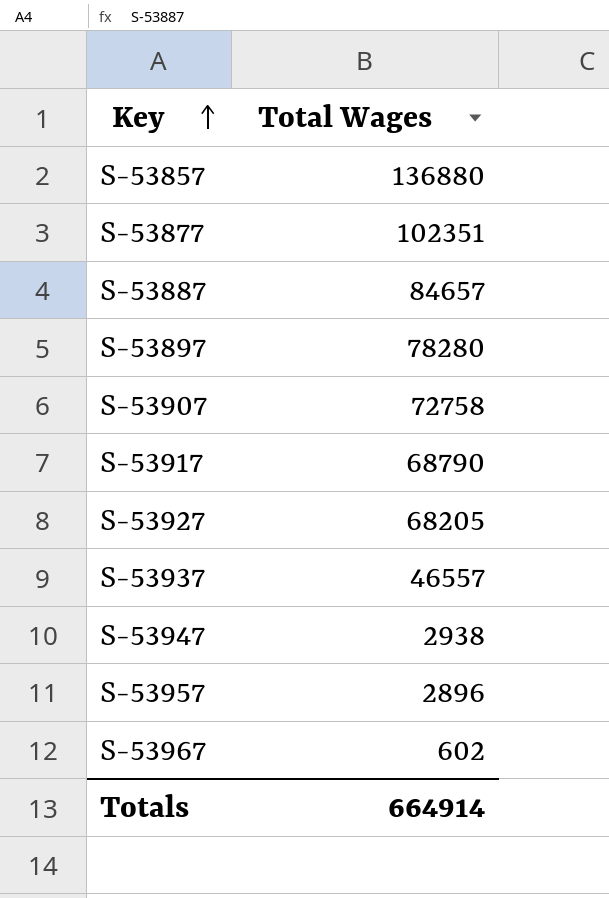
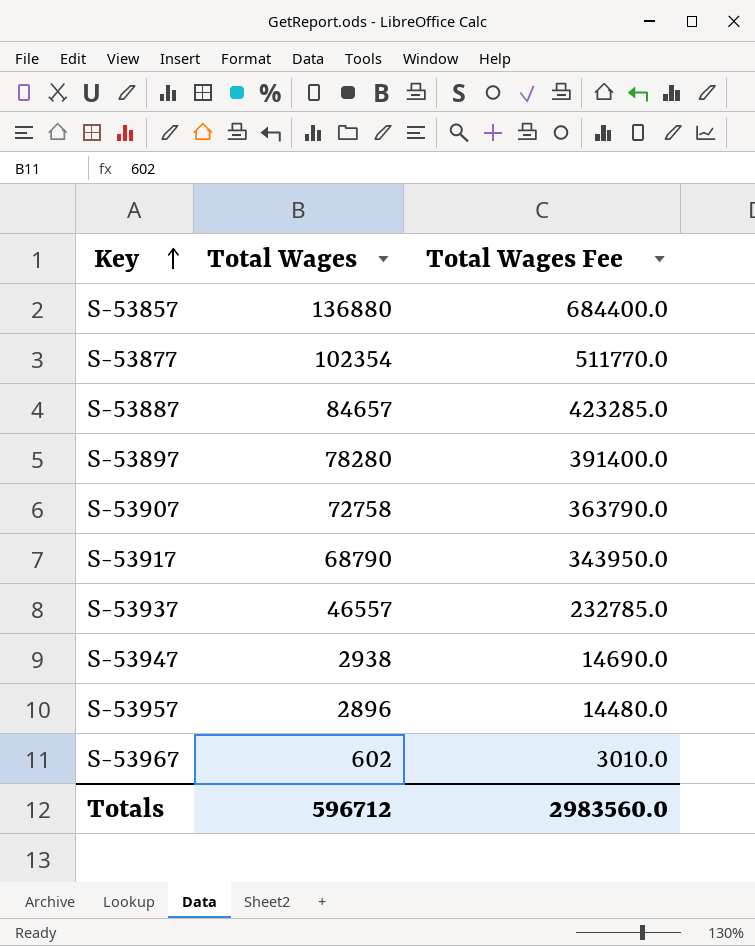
column Total Wages Fee | formula: none -> [Total Wages] * 5
row S-53927: 68205 -> none
S-53877 | Total Wages: 102351 -> 102354
Totals | Total Wages: 664914 -> 596712

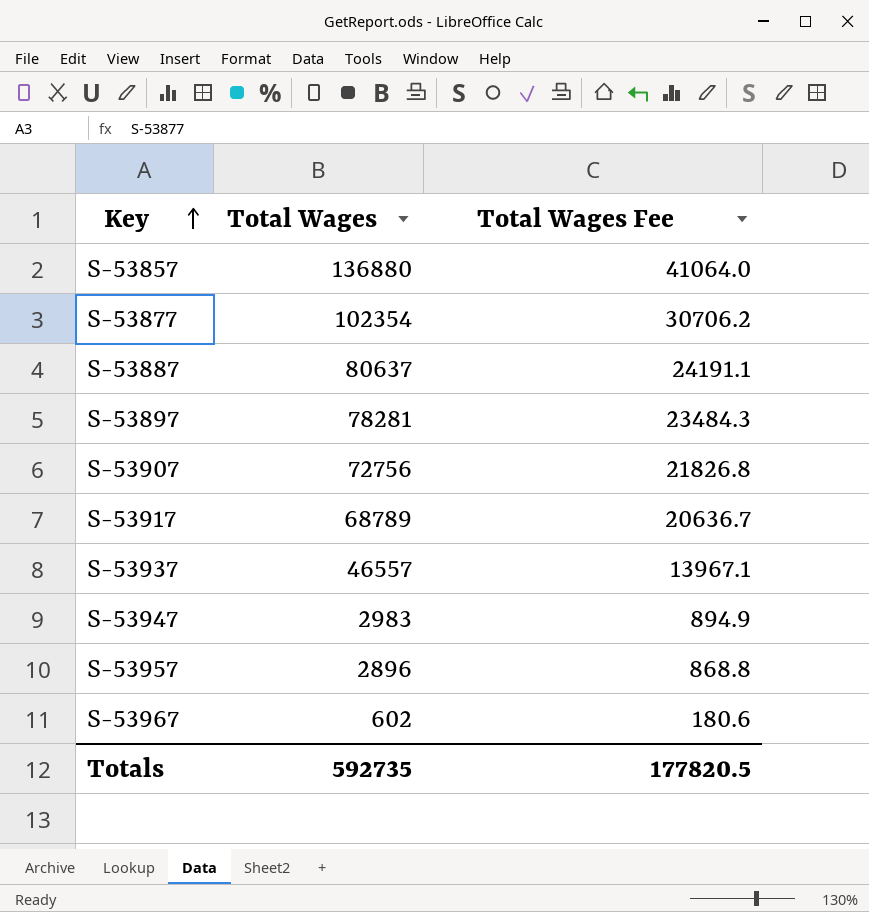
column Total Wages Fee | formula: [Total Wages] * 5 -> [Total Wages] * 0.3
S-53887 | Total Wages: 84657 -> 80637
S-53897 | Total Wages: 78280 -> 78281
S-53907 | Total Wages: 72758 -> 72756
S-53917 | Total Wages: 68790 -> 68789
S-53947 | Total Wages: 2938 -> 2983
Totals | Total Wages: 596712 -> 592735
Totals | Total Wages Fee: 2983560.0 -> 177820.5

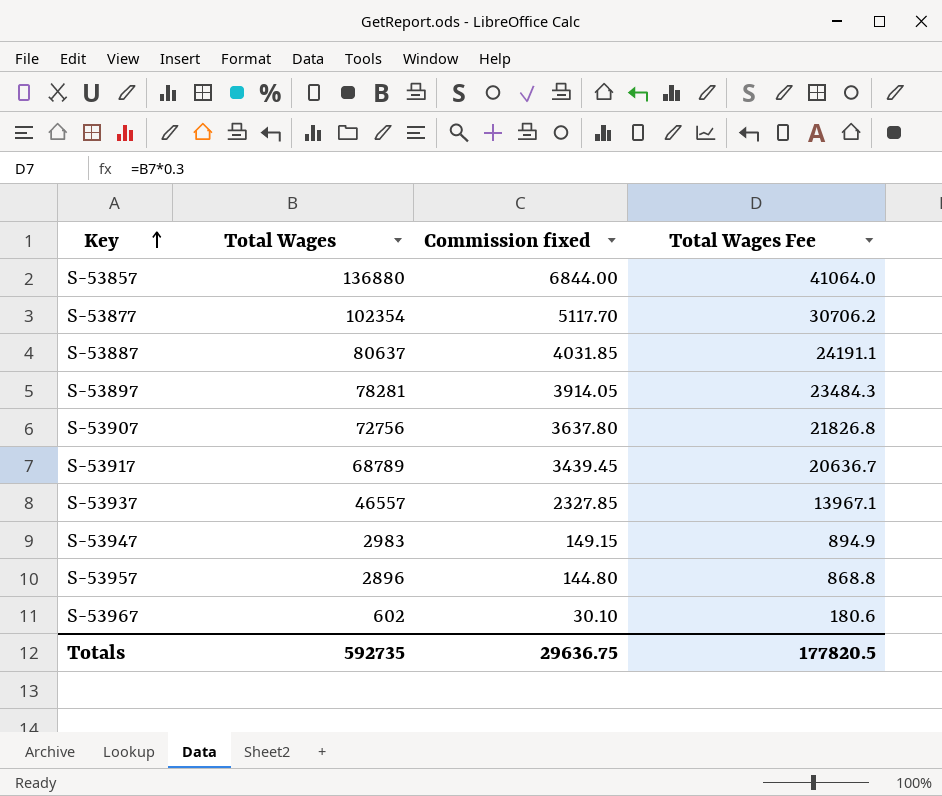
column Commission fixed | formula: none -> [Total Wages] * 0.05

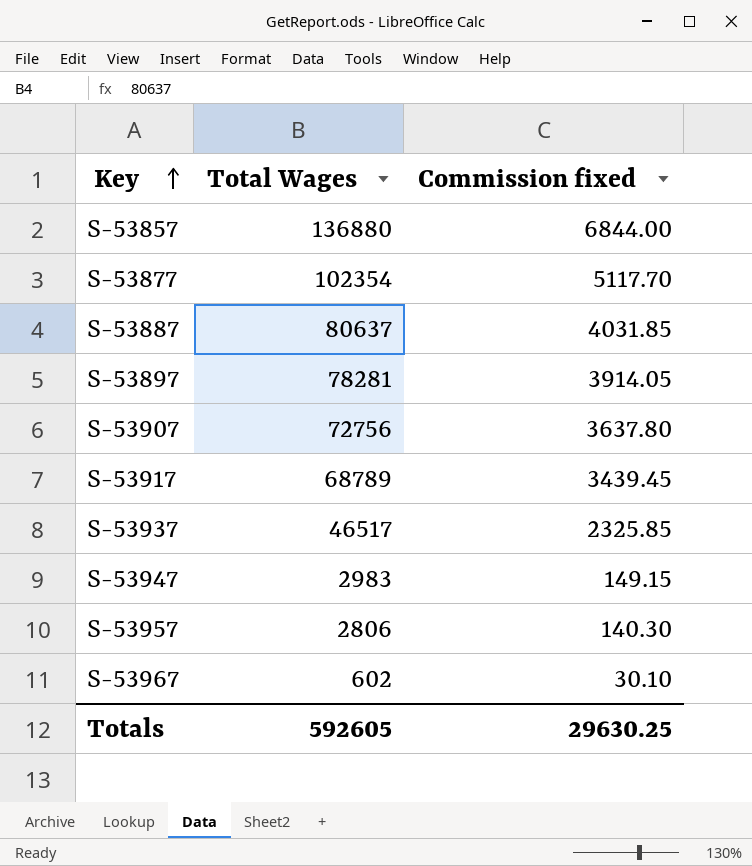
column Total Wages Fee | formula: [Total Wages] * 0.3 -> none
S-53937 | Total Wages: 46557 -> 46517
S-53937 | Commission fixed: 2327.85 -> 2325.85
S-53957 | Total Wages: 2896 -> 2806
S-53957 | Commission fixed: 144.80 -> 140.30
Totals | Total Wages: 592735 -> 592605
Totals | Commission fixed: 29636.75 -> 29630.25

